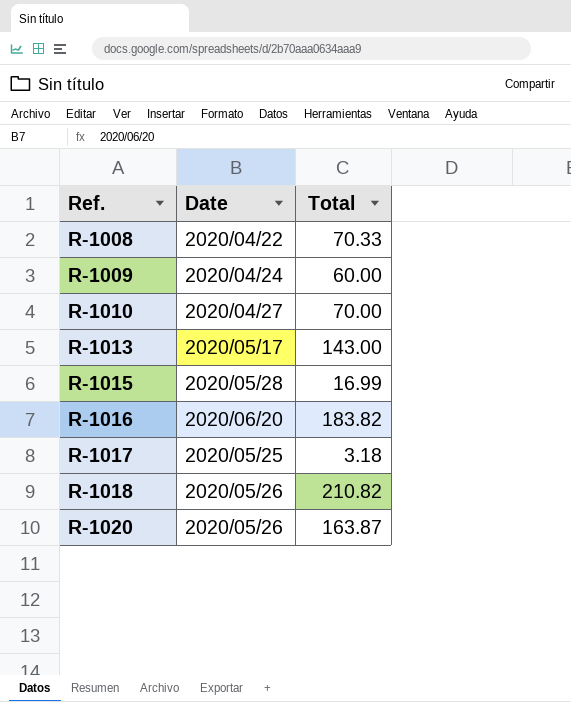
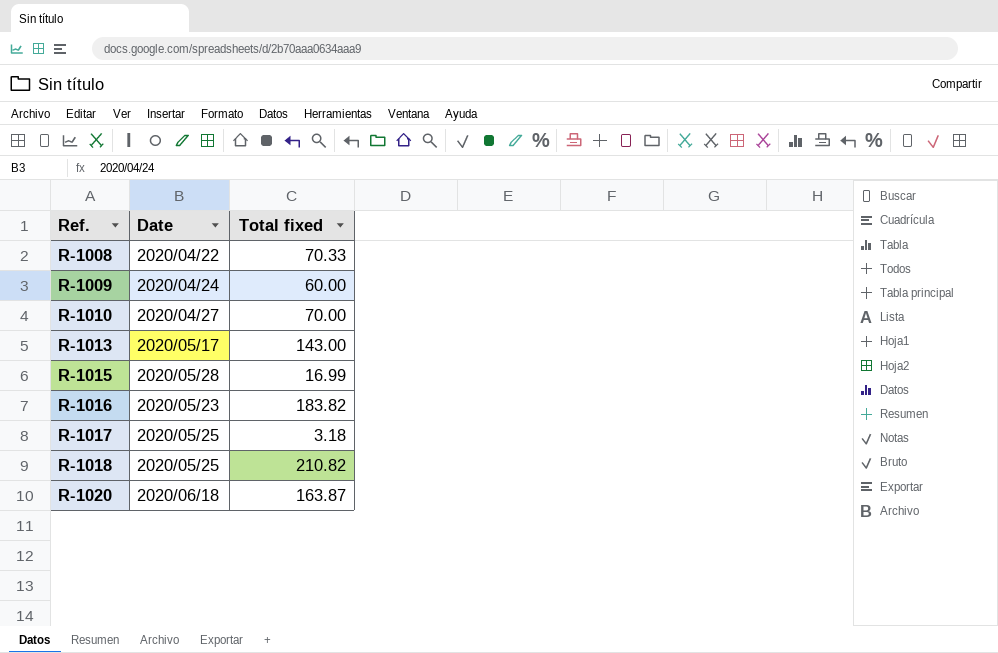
column name: Total -> Total fixed
R-1016 | Date: 2020/06/20 -> 2020/05/23
R-1018 | Date: 2020/05/26 -> 2020/05/25
R-1020 | Date: 2020/05/26 -> 2020/06/18

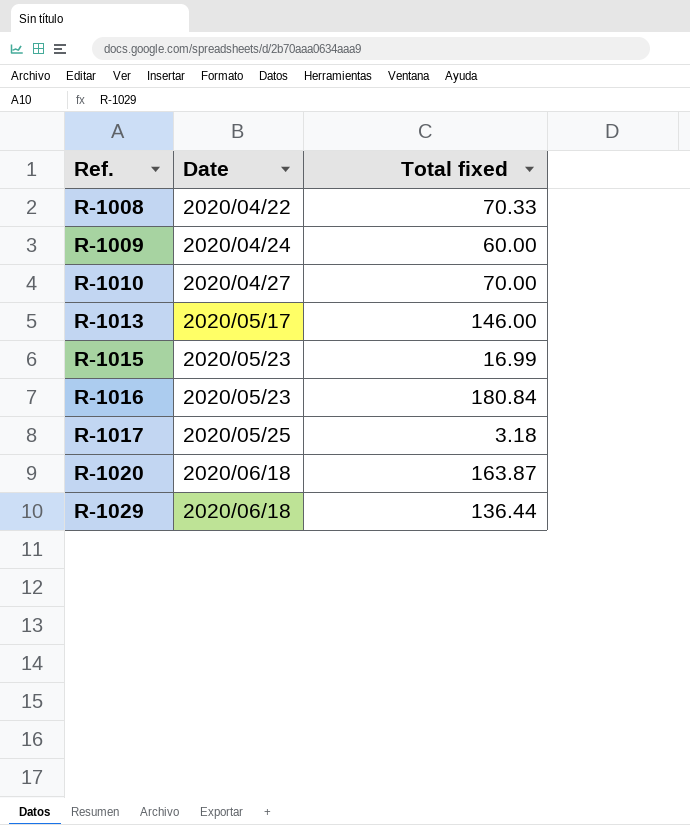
row R-1018: 2020/05/25 | 210.82 -> none
R-1013 | Total fixed: 143.00 -> 146.00
R-1015 | Date: 2020/05/28 -> 2020/05/23
R-1016 | Total fixed: 183.82 -> 180.84
row R-1029: none -> 2020/06/18 | 136.44

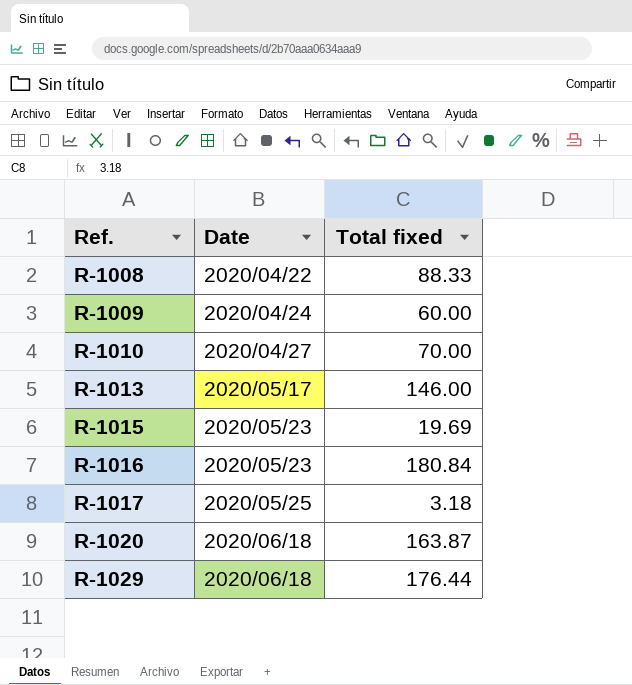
R-1008 | Total fixed: 70.33 -> 88.33
R-1015 | Total fixed: 16.99 -> 19.69
R-1029 | Total fixed: 136.44 -> 176.44

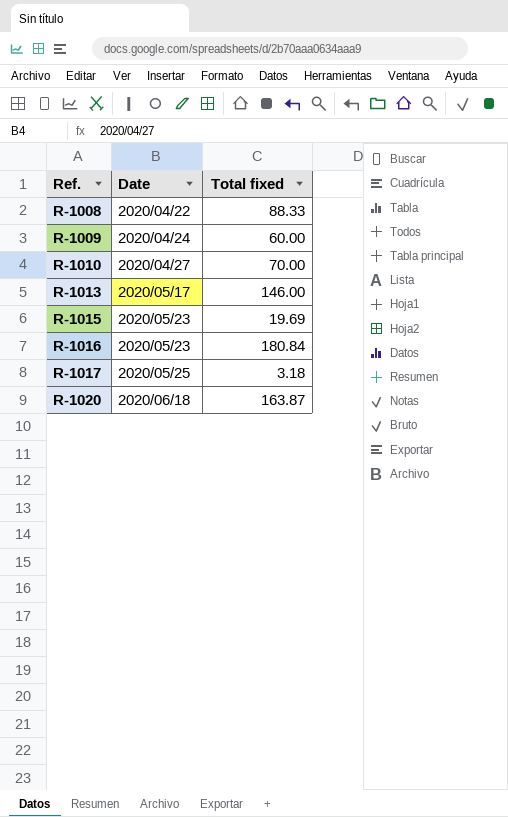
row R-1029: 2020/06/18 | 176.44 -> none

